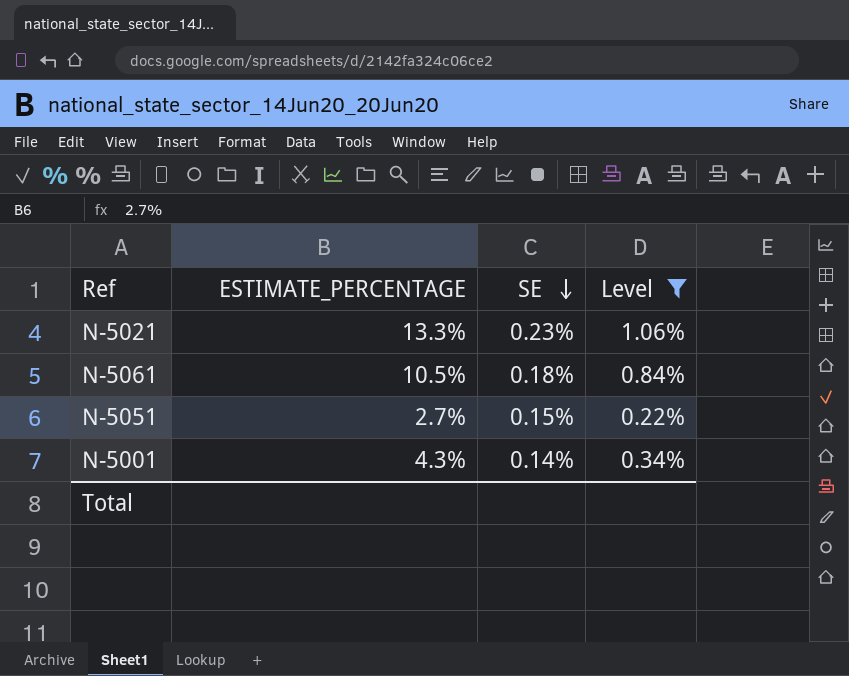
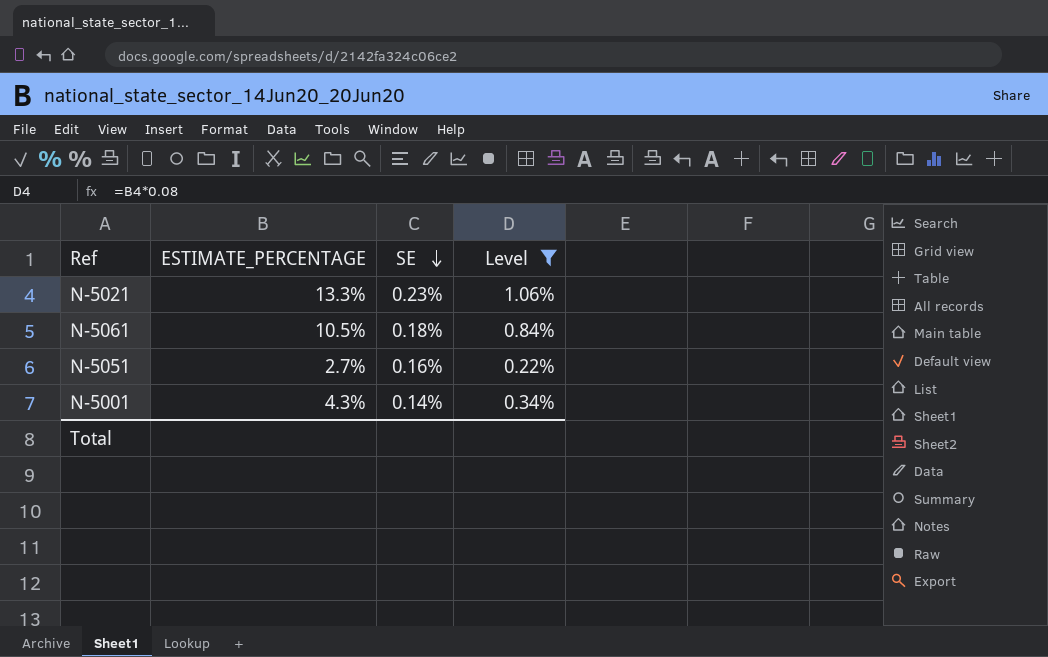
N-5051 | SE: 0.15% -> 0.16%

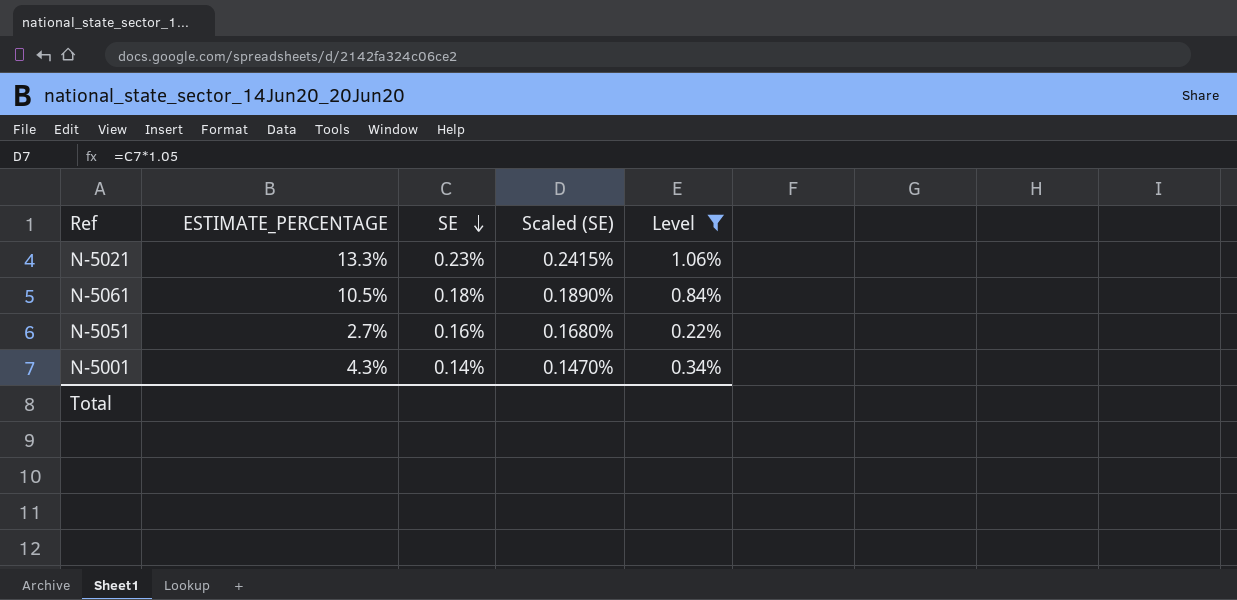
column Scaled (SE) | formula: none -> [SE] * 1.05

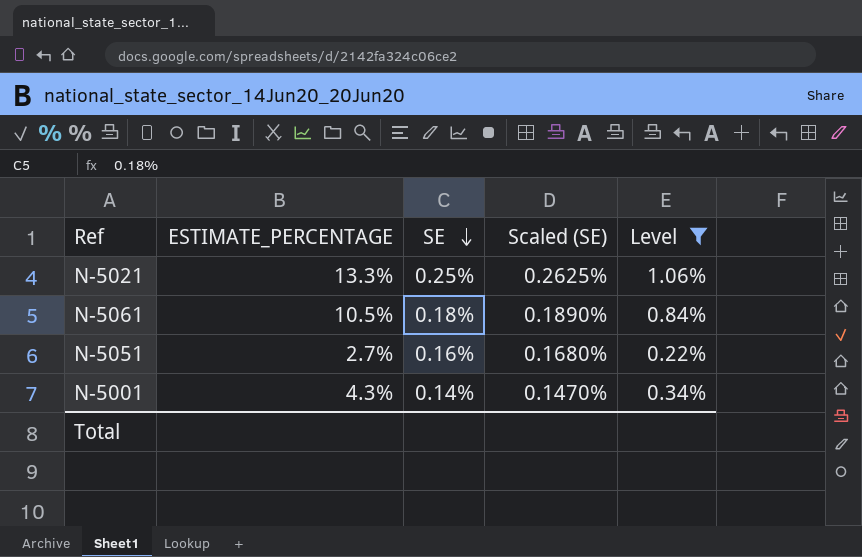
N-5021 | SE: 0.23% -> 0.25%
N-5021 | Scaled (SE): 0.2415% -> 0.2625%

